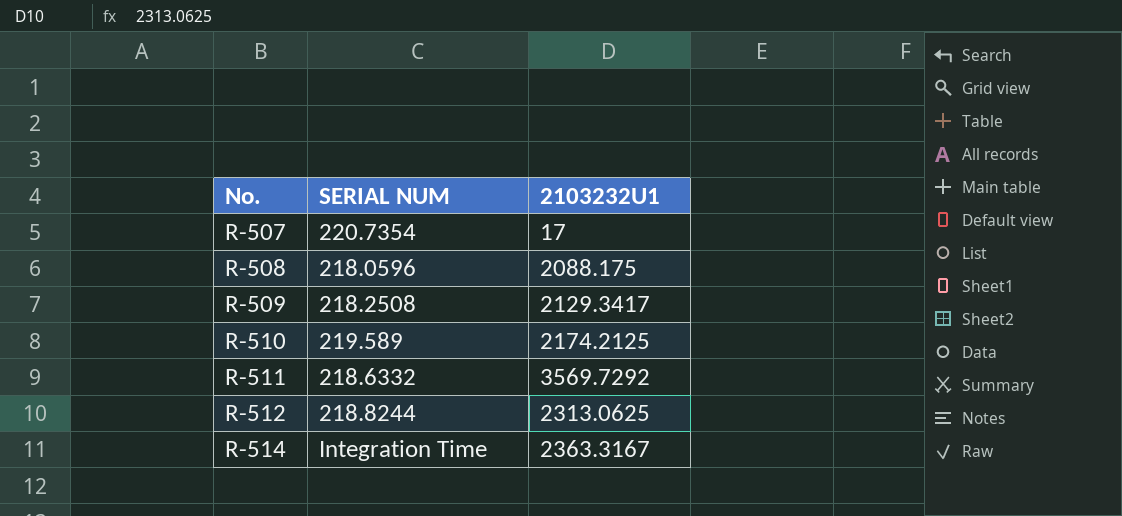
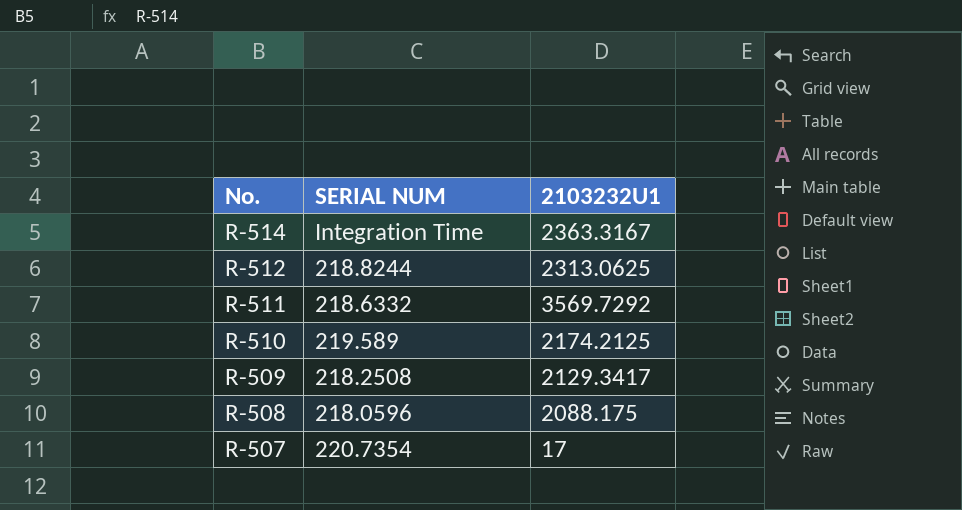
row order: No. ascending -> No. descending

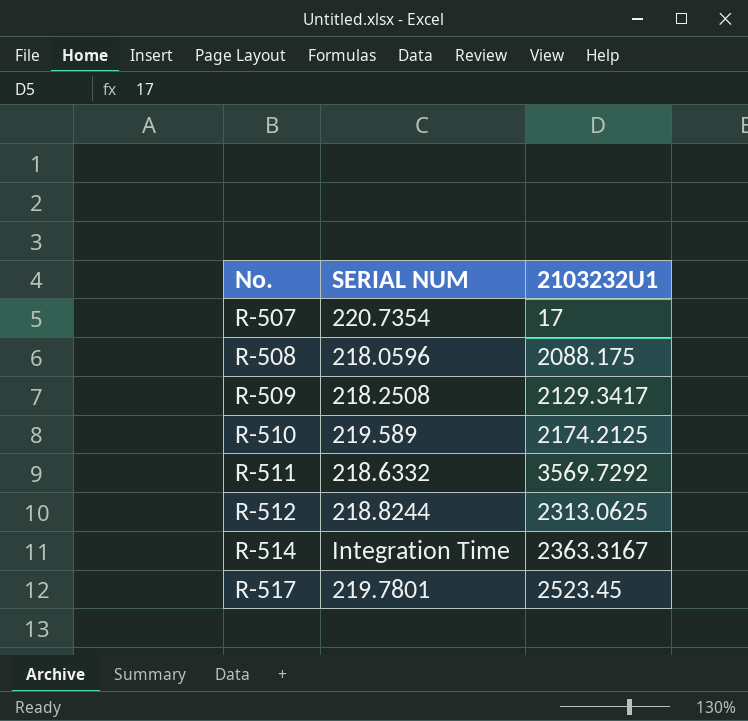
row order: No. descending -> No. ascending
row R-517: none -> 219.7801 | 2523.45

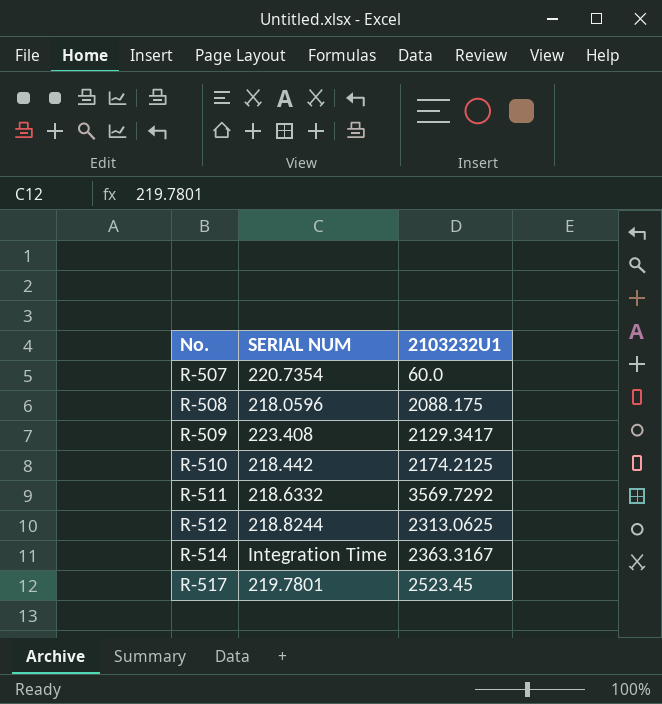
R-507 | 2103232U1: 17 -> 60.0
R-509 | SERIAL NUM: 218.2508 -> 223.408
R-510 | SERIAL NUM: 219.589 -> 218.442

